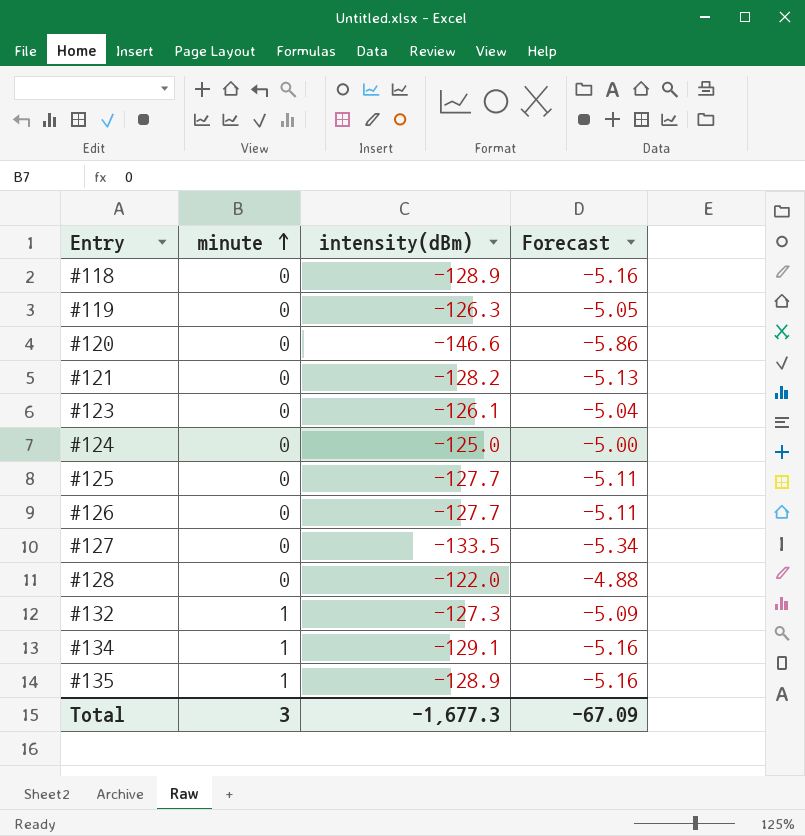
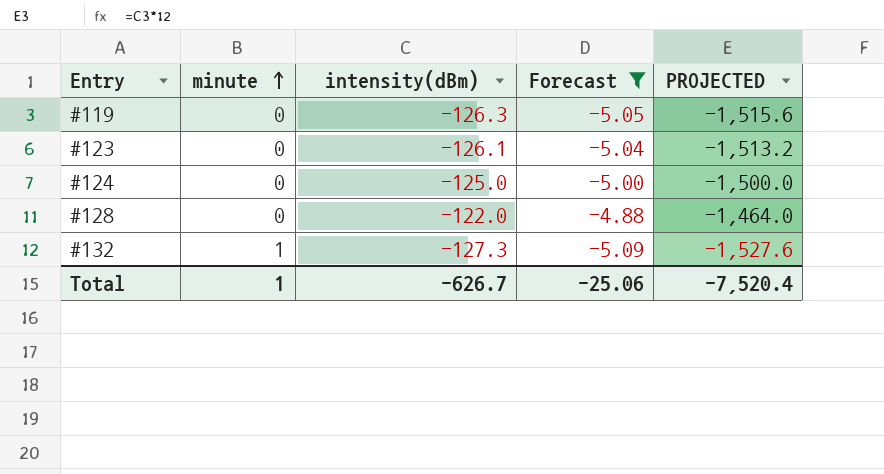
filter: none -> Forecast >= -5.09
column PROJECTED | formula: none -> [intensity(dBm)] * 12
Total | minute: 3 -> 1
Total | intensity(dBm): -1,677.3 -> -626.7
Total | Forecast: -67.09 -> -25.06

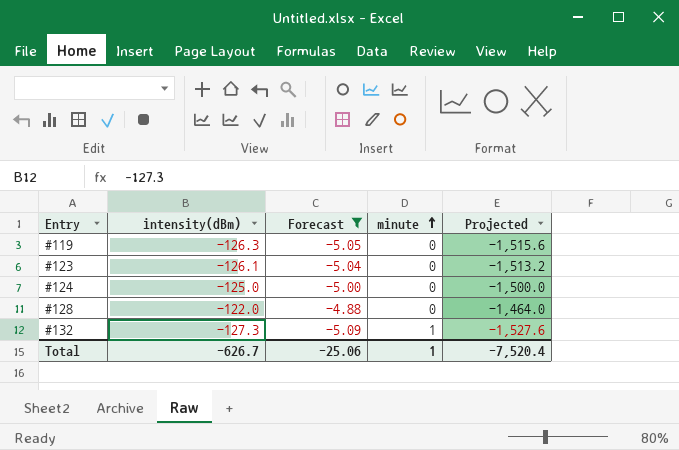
column minute | position: 2 -> 4
column name: PROJECTED -> Projected

